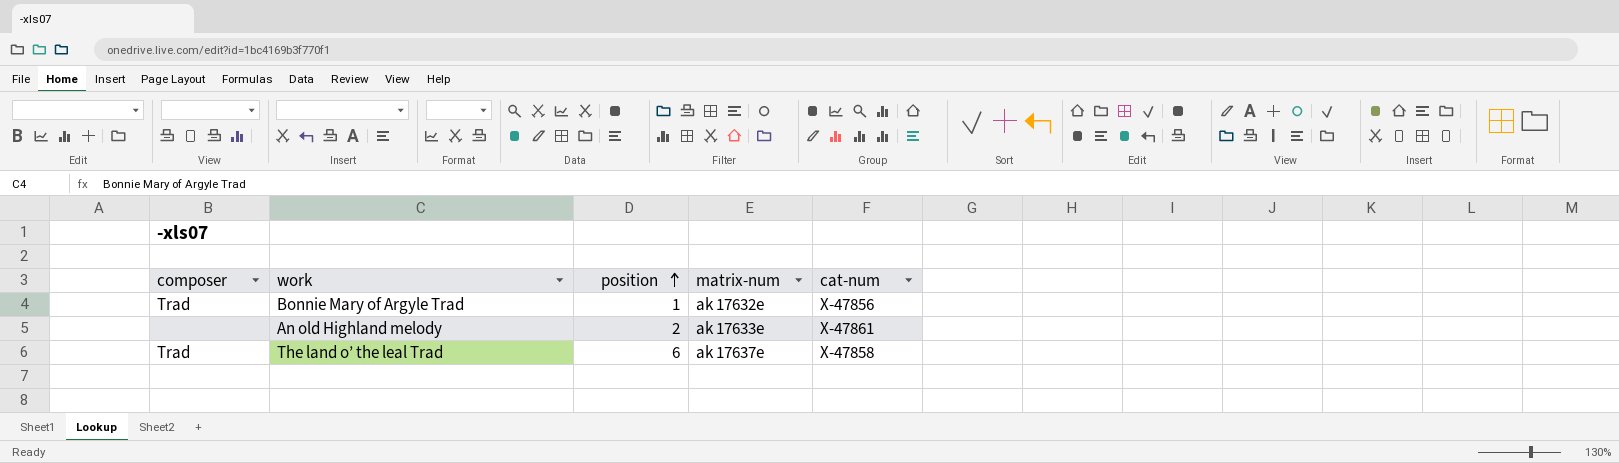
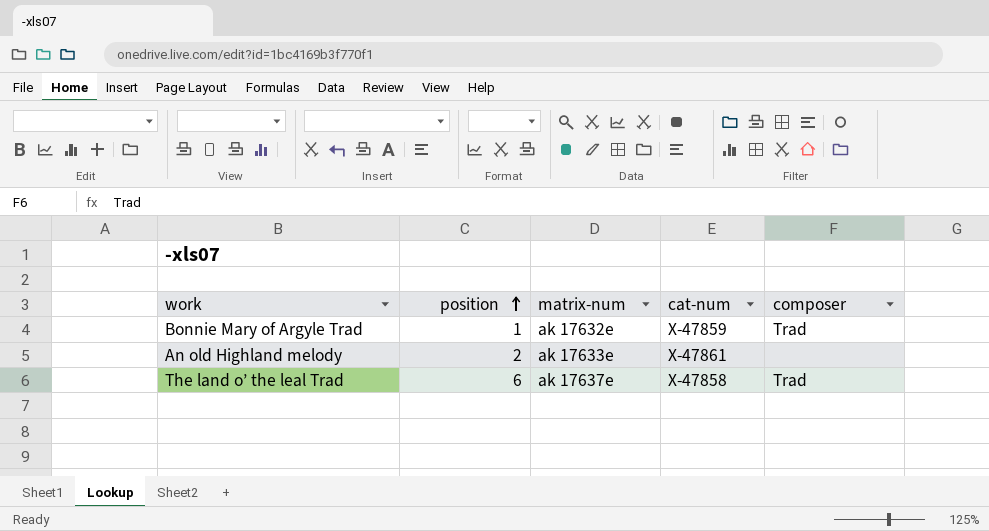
column composer | position: 1 -> 5
Bonnie Mary of Argyle Trad | cat-num: X-47856 -> X-47859

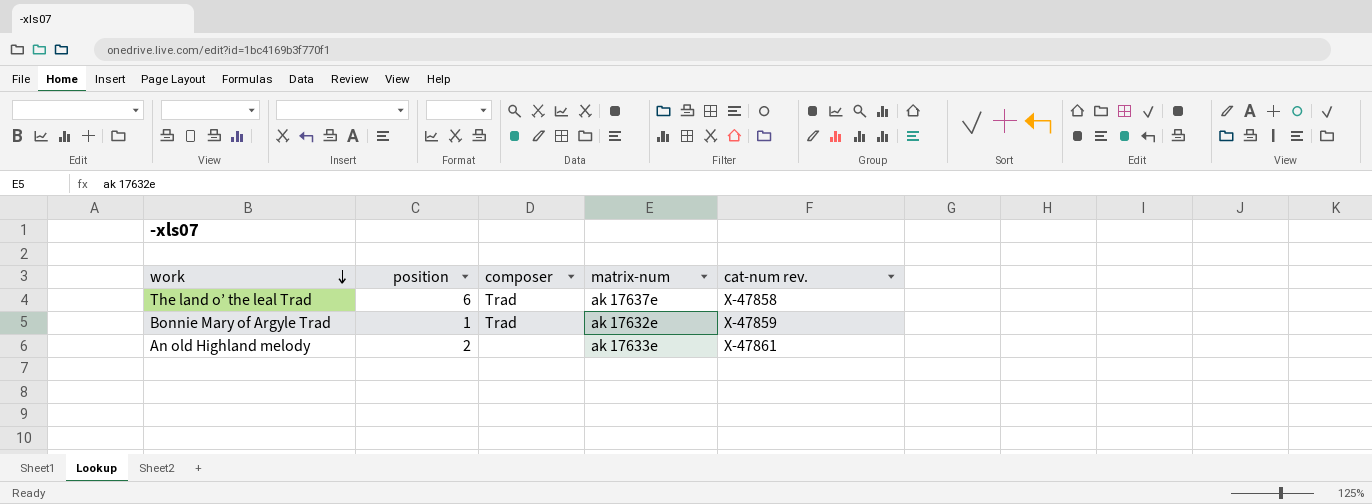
row order: position ascending -> work descending
column composer | position: 5 -> 3
column name: cat-num -> cat-num rev.

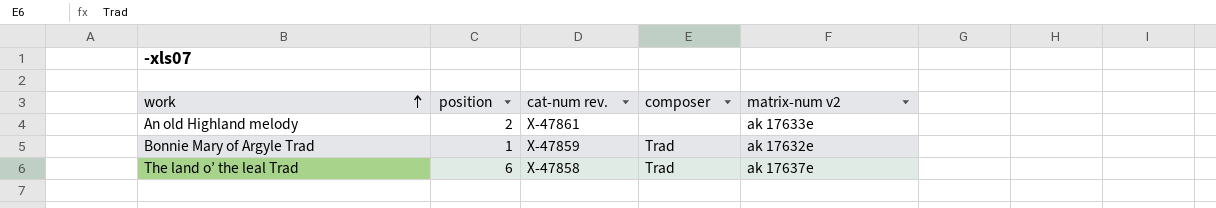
row order: work descending -> work ascending
column cat-num rev. | position: 5 -> 3
column name: matrix-num -> matrix-num v2

